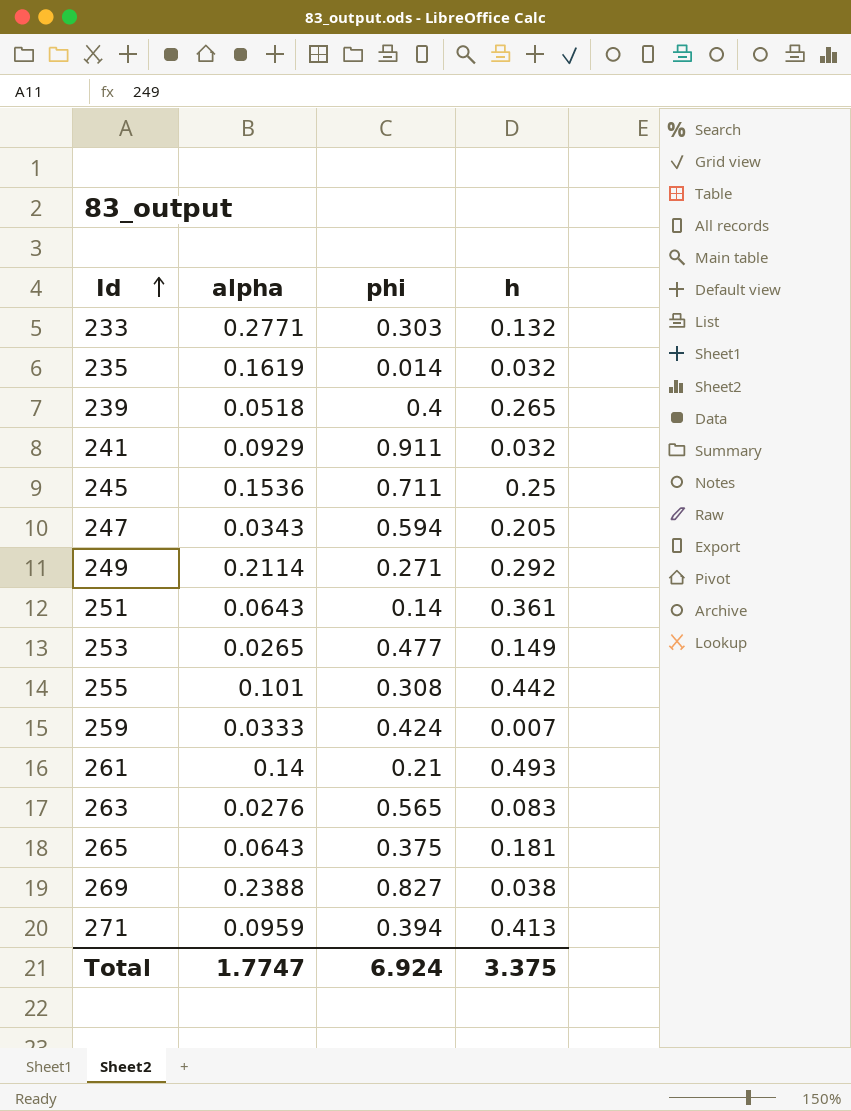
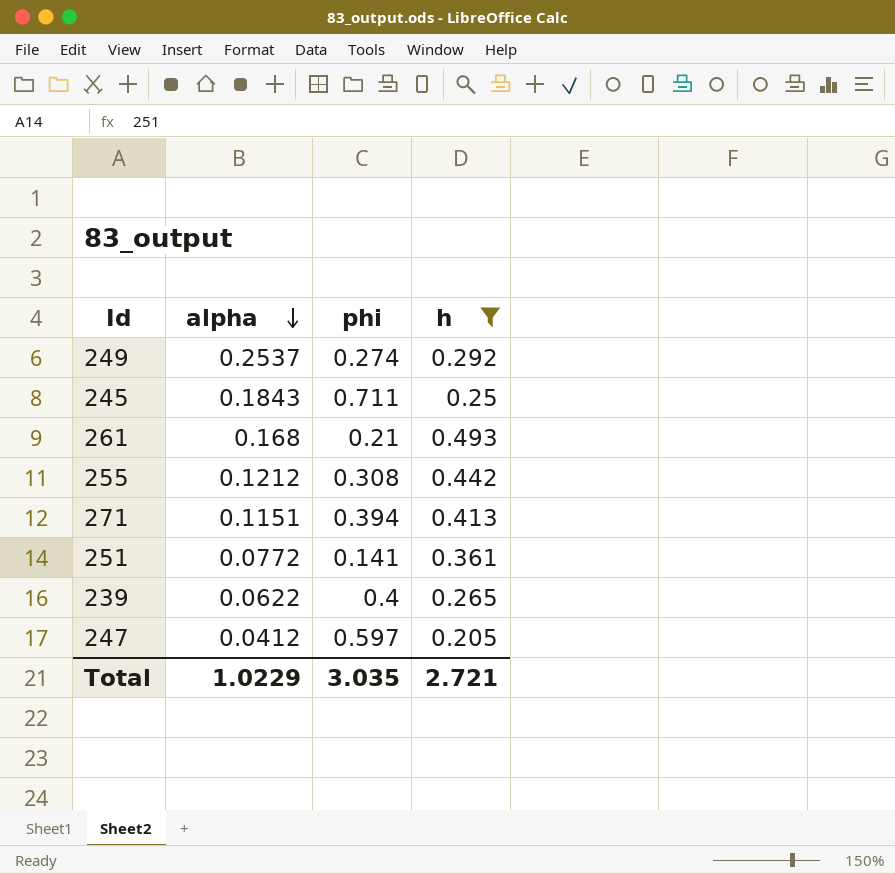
filter: none -> h >= 0.205
row order: Id ascending -> alpha descending
249 | alpha: 0.2114 -> 0.2537
249 | phi: 0.271 -> 0.274
245 | alpha: 0.1536 -> 0.1843
261 | alpha: 0.14 -> 0.168
255 | alpha: 0.101 -> 0.1212
271 | alpha: 0.0959 -> 0.1151
251 | alpha: 0.0643 -> 0.0772
251 | phi: 0.14 -> 0.141
239 | alpha: 0.0518 -> 0.0622
247 | alpha: 0.0343 -> 0.0412
247 | phi: 0.594 -> 0.597
Total | alpha: 1.7747 -> 1.0229
Total | phi: 6.924 -> 3.035
Total | h: 3.375 -> 2.721

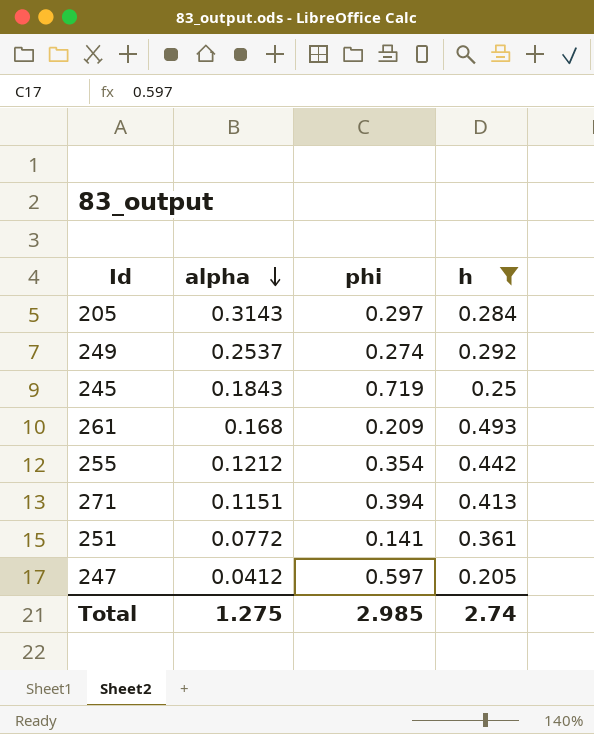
row 239: 0.0622 | 0.4 | 0.265 -> none
row 205: none -> 0.3143 | 0.297 | 0.284
245 | phi: 0.711 -> 0.719
261 | phi: 0.21 -> 0.209
255 | phi: 0.308 -> 0.354
Total | alpha: 1.0229 -> 1.275
Total | phi: 3.035 -> 2.985
Total | h: 2.721 -> 2.74

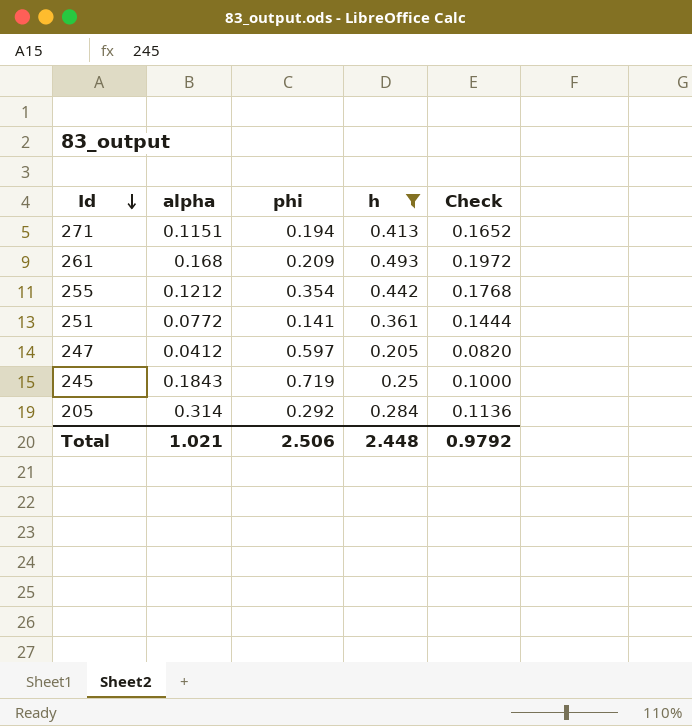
row order: alpha descending -> Id descending
column Check | formula: none -> [h] * 0.4
row 249: 0.2537 | 0.274 | 0.292 -> none
271 | phi: 0.394 -> 0.194
205 | alpha: 0.3143 -> 0.314
205 | phi: 0.297 -> 0.292
Total | alpha: 1.275 -> 1.021
Total | phi: 2.985 -> 2.506
Total | h: 2.74 -> 2.448

